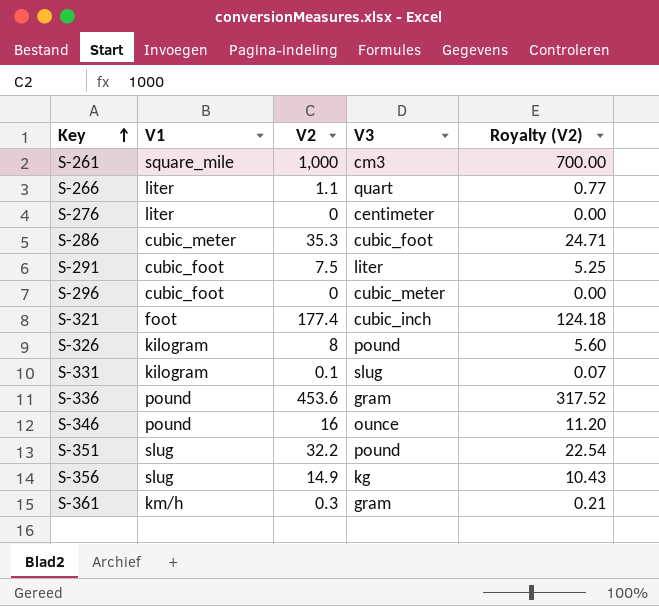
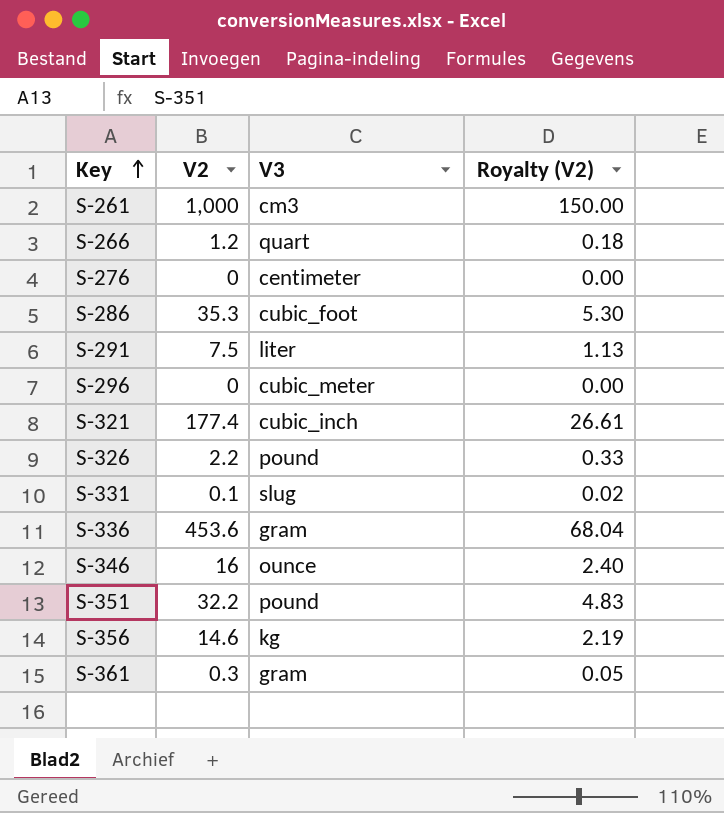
column V1 | position: 2 -> none
column Royalty (V2) | formula: [V2] * 0.7 -> [V2] * 0.15
S-266 | V2: 1.1 -> 1.2
S-326 | V2: 8 -> 2.2
S-356 | V2: 14.9 -> 14.6

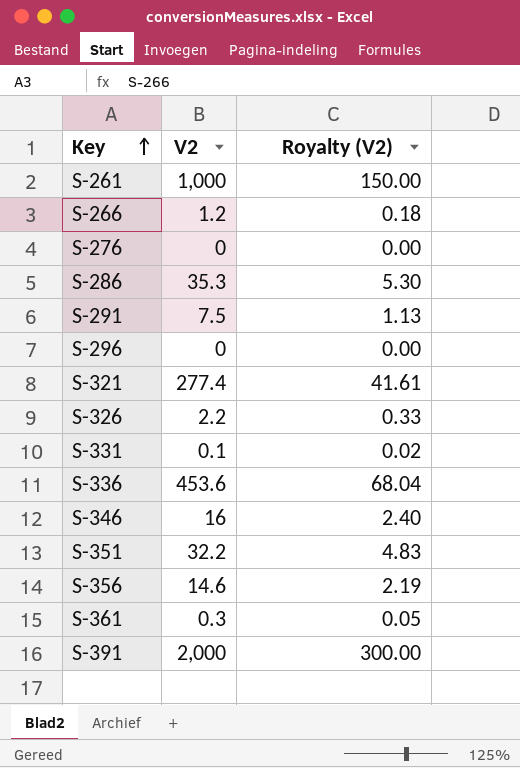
column V3 | position: 3 -> none
S-321 | V2: 177.4 -> 277.4
S-321 | Royalty (V2): 26.61 -> 41.61
row S-391: none -> 2,000 | 300.00

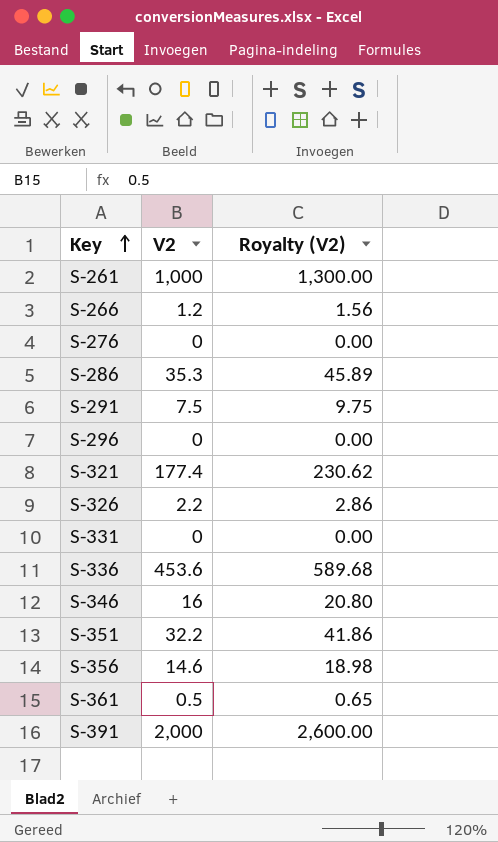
column Royalty (V2) | formula: [V2] * 0.15 -> [V2] * 1.3
S-321 | V2: 277.4 -> 177.4
S-331 | V2: 0.1 -> 0
S-361 | V2: 0.3 -> 0.5

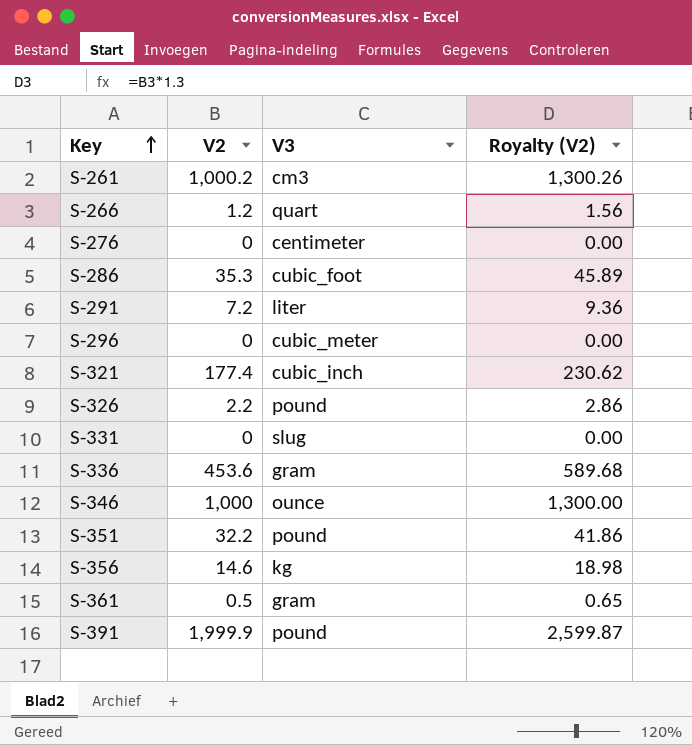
column V3 | position: none -> 3
S-261 | V2: 1,000 -> 1,000.2
S-261 | Royalty (V2): 1,300.00 -> 1,300.26
S-291 | V2: 7.5 -> 7.2
S-291 | Royalty (V2): 9.75 -> 9.36
S-346 | V2: 16 -> 1,000
S-346 | Royalty (V2): 20.80 -> 1,300.00
S-391 | V2: 2,000 -> 1,999.9
S-391 | Royalty (V2): 2,600.00 -> 2,599.87

